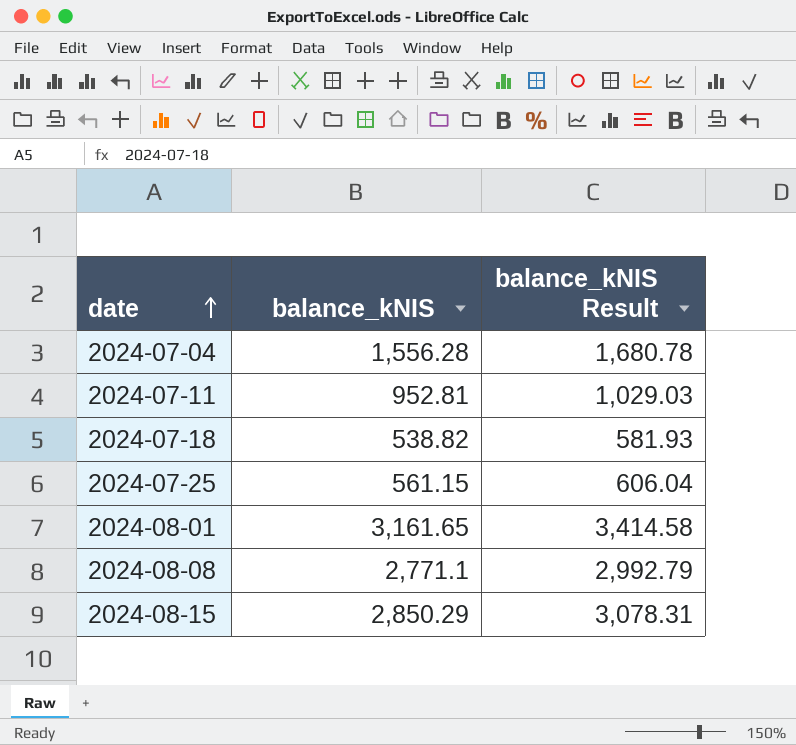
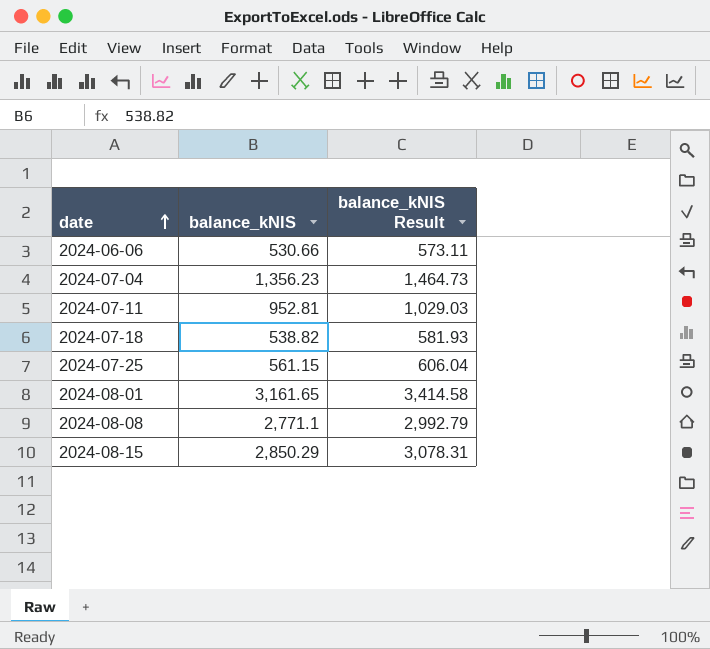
row 2024-06-06: none -> 530.66 | 573.11
2024-07-04 | balance_kNIS: 1,556.28 -> 1,356.23
2024-07-04 | balance_kNIS Result: 1,680.78 -> 1,464.73

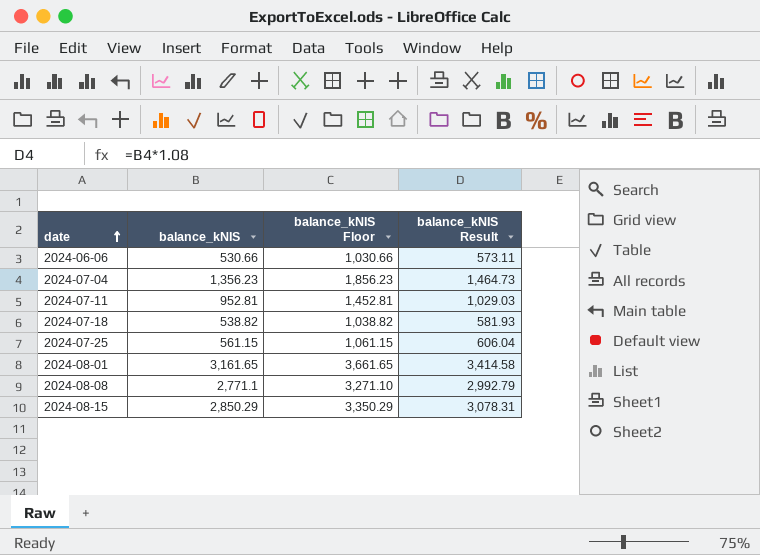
column balance_kNIS Floor | formula: none -> [balance_kNIS] + 500

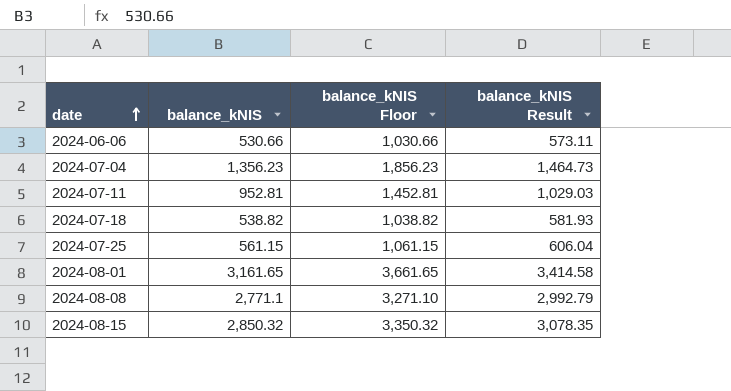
2024-08-15 | balance_kNIS: 2,850.29 -> 2,850.32
2024-08-15 | balance_kNIS Floor: 3,350.29 -> 3,350.32
2024-08-15 | balance_kNIS Result: 3,078.31 -> 3,078.35

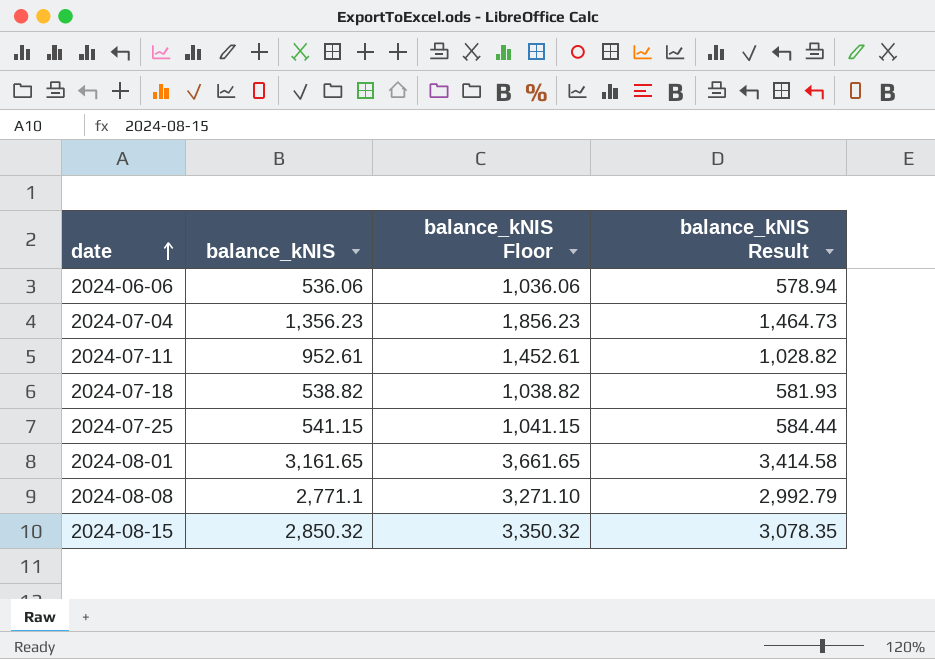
2024-06-06 | balance_kNIS: 530.66 -> 536.06
2024-06-06 | balance_kNIS Floor: 1,030.66 -> 1,036.06
2024-06-06 | balance_kNIS Result: 573.11 -> 578.94
2024-07-11 | balance_kNIS: 952.81 -> 952.61
2024-07-11 | balance_kNIS Floor: 1,452.81 -> 1,452.61
2024-07-11 | balance_kNIS Result: 1,029.03 -> 1,028.82
2024-07-25 | balance_kNIS: 561.15 -> 541.15
2024-07-25 | balance_kNIS Floor: 1,061.15 -> 1,041.15
2024-07-25 | balance_kNIS Result: 606.04 -> 584.44

